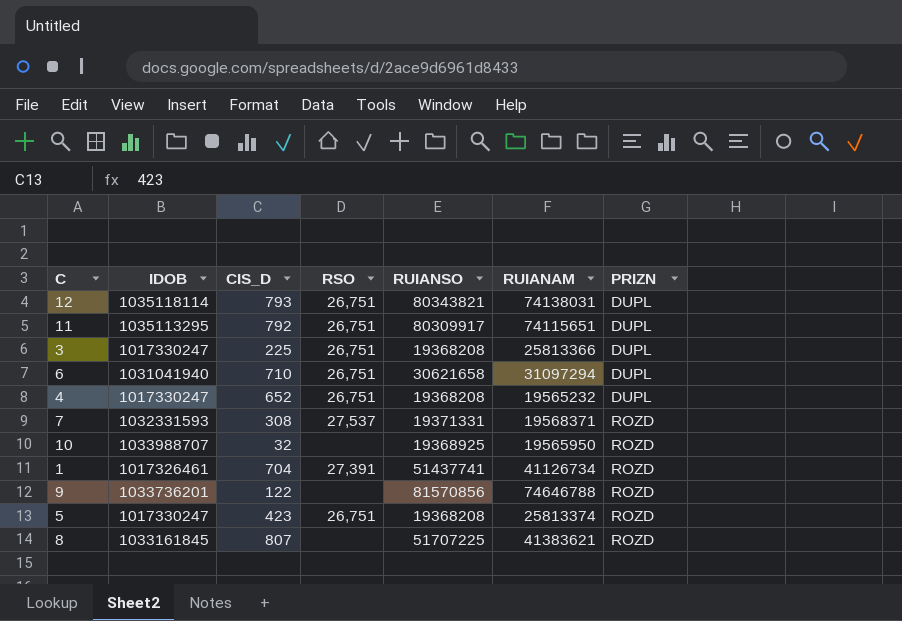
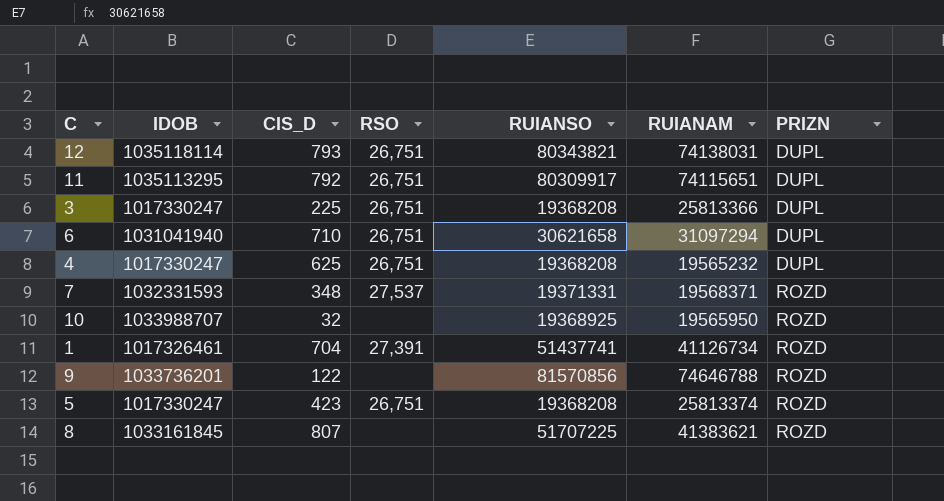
4 | CIS_D: 652 -> 625
7 | CIS_D: 308 -> 348

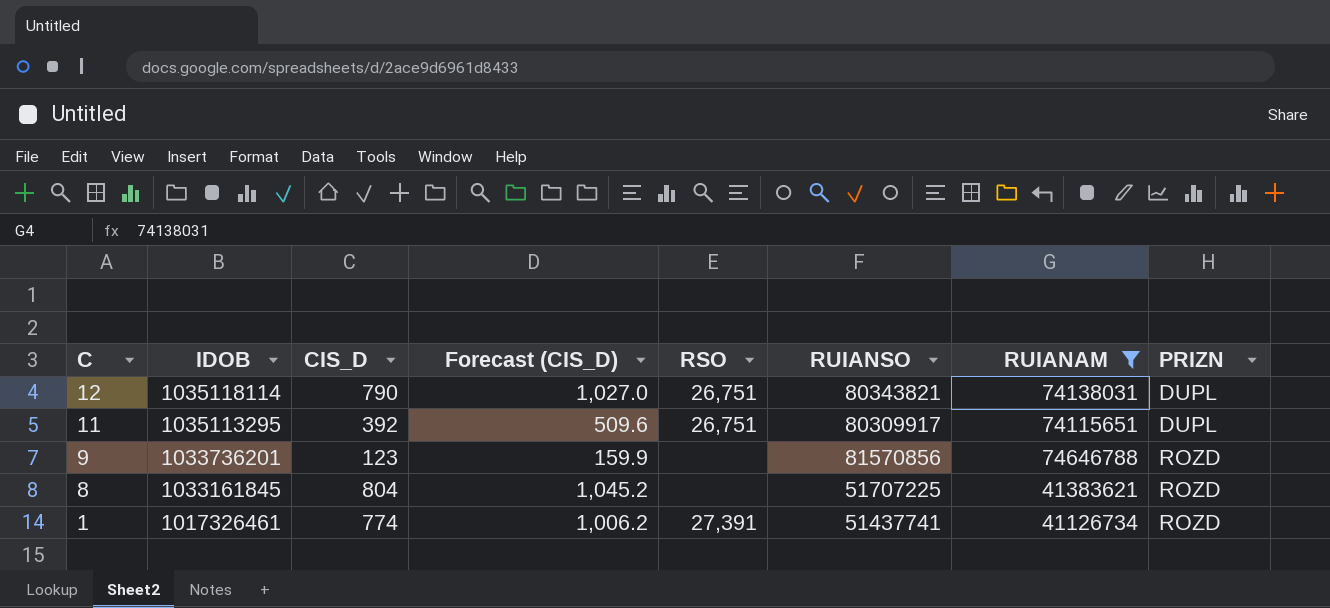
filter: none -> RUIANAM >= 41126734
row order: PRIZN ascending -> C descending
column Forecast (CIS_D) | formula: none -> [CIS_D] * 1.3
12 | CIS_D: 793 -> 790
11 | CIS_D: 792 -> 392
9 | CIS_D: 122 -> 123
8 | CIS_D: 807 -> 804
1 | CIS_D: 704 -> 774

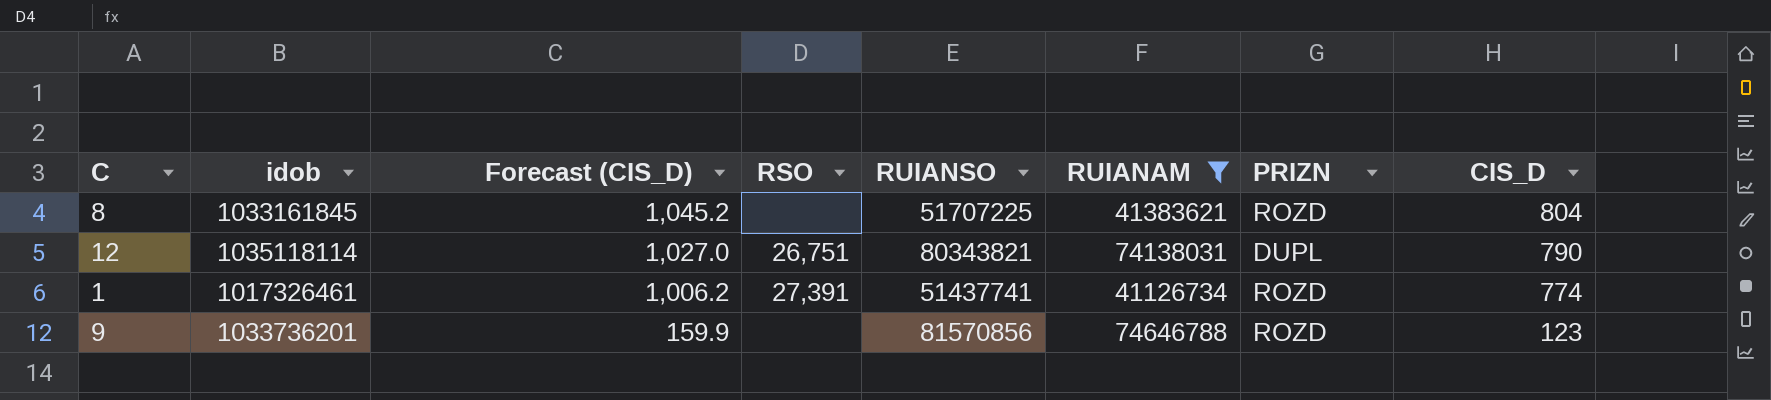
row order: C descending -> Forecast (CIS_D) descending
column name: IDOB -> idob
column CIS_D | position: 3 -> 8
row 11: 1035113295 | 392 | 509.6 | 26,751 | 80309917 | 74115651 | DUPL -> none

